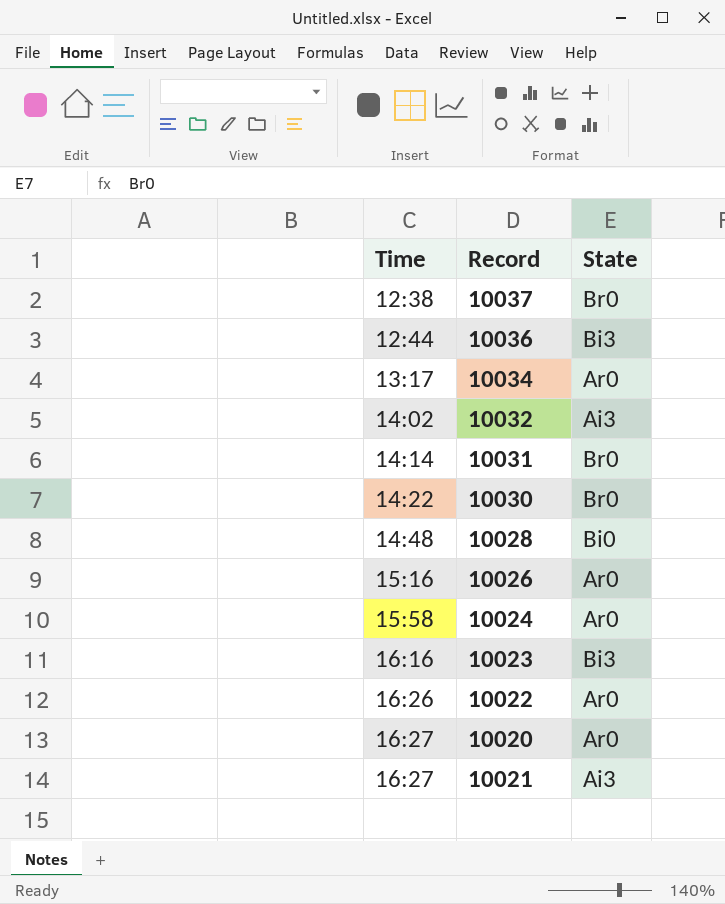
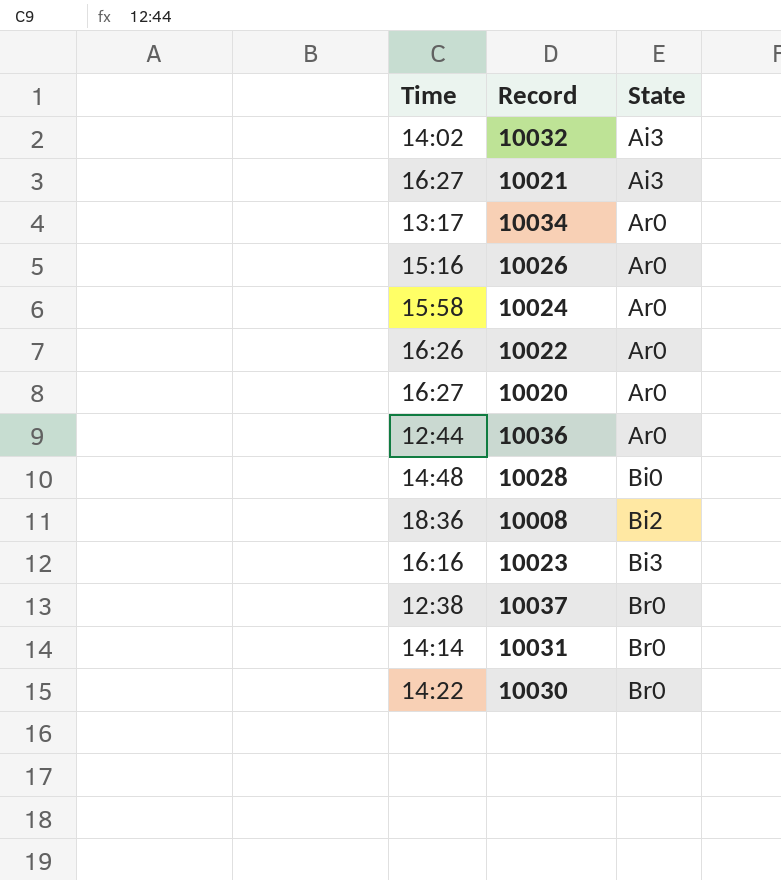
row order: Time ascending -> State ascending
10036 | State: Bi3 -> Ar0
row 10008: none -> 18:36 | Bi2

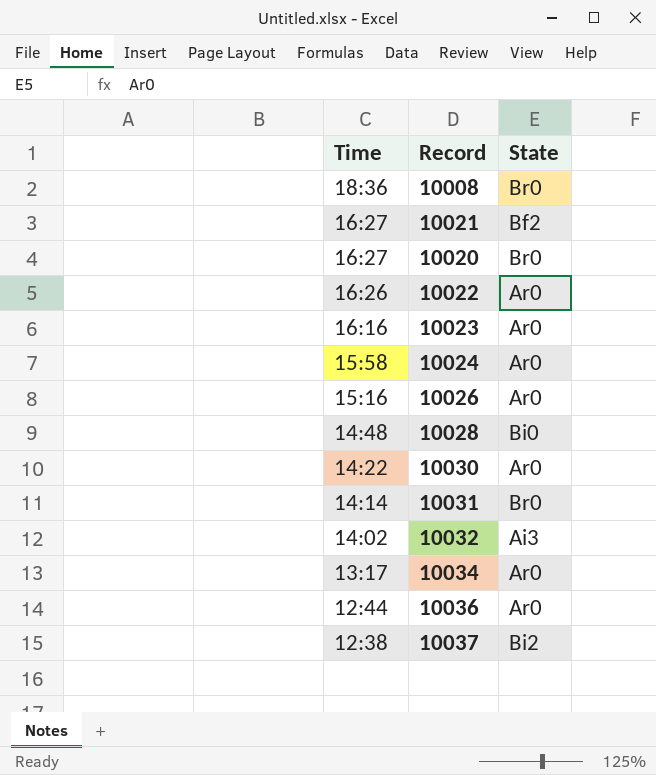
row order: State ascending -> Time descending
10008 | State: Bi2 -> Br0
10021 | State: Ai3 -> Bf2
10020 | State: Ar0 -> Br0
10023 | State: Bi3 -> Ar0
10030 | State: Br0 -> Ar0
10037 | State: Br0 -> Bi2

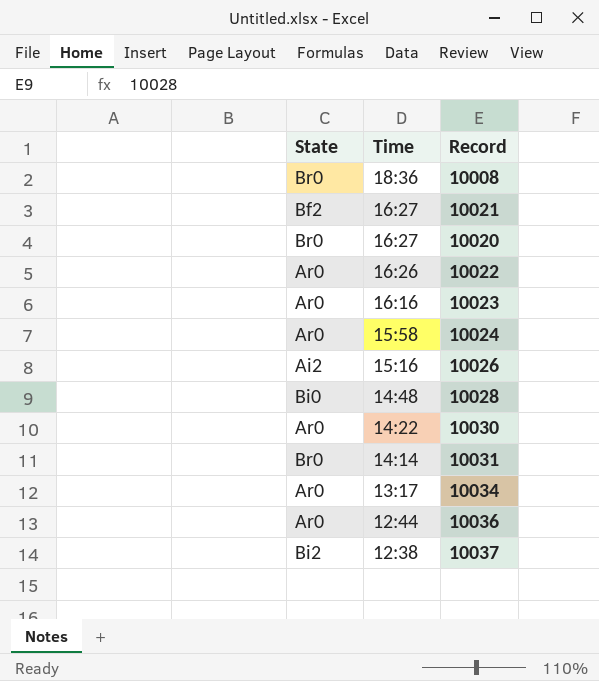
column State | position: 3 -> 1
row 10032: 14:02 | Ai3 -> none
10026 | State: Ar0 -> Ai2

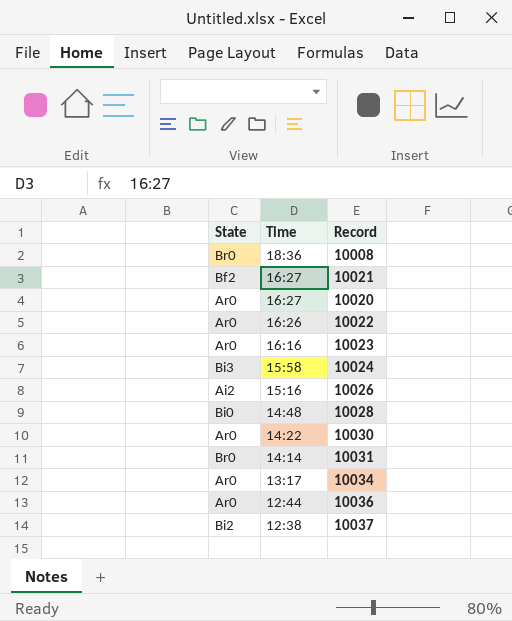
10020 | State: Br0 -> Ar0
10024 | State: Ar0 -> Bi3

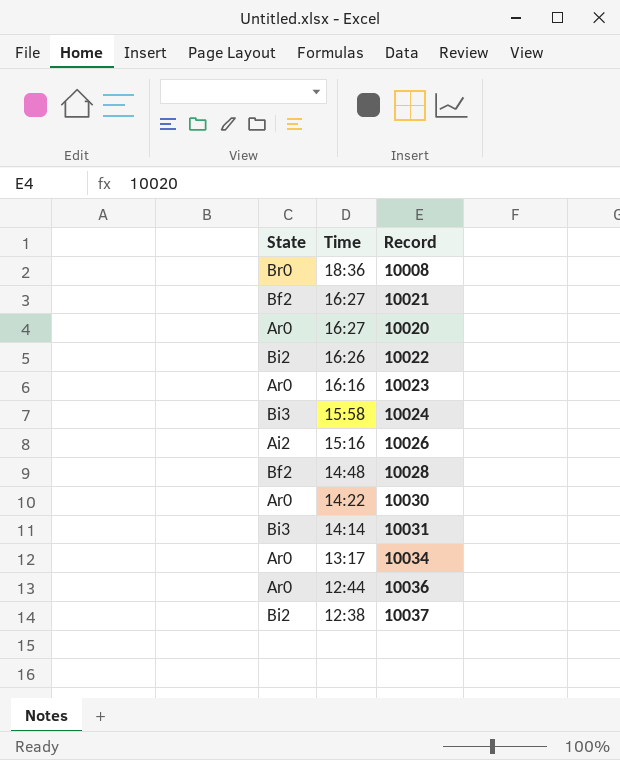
10022 | State: Ar0 -> Bi2
10028 | State: Bi0 -> Bf2
10031 | State: Br0 -> Bi3

